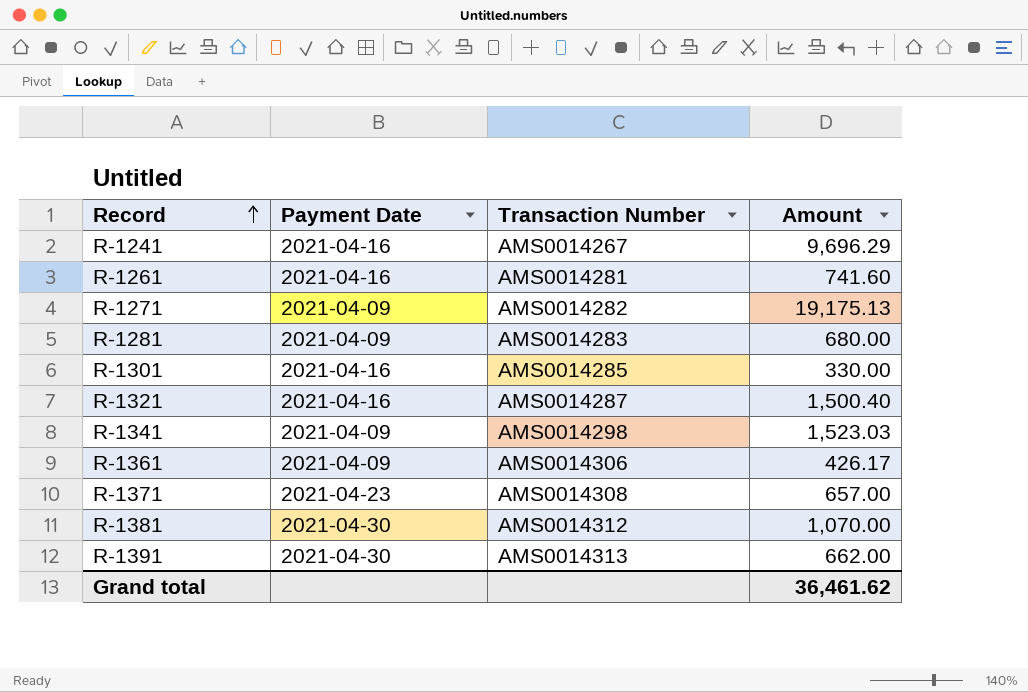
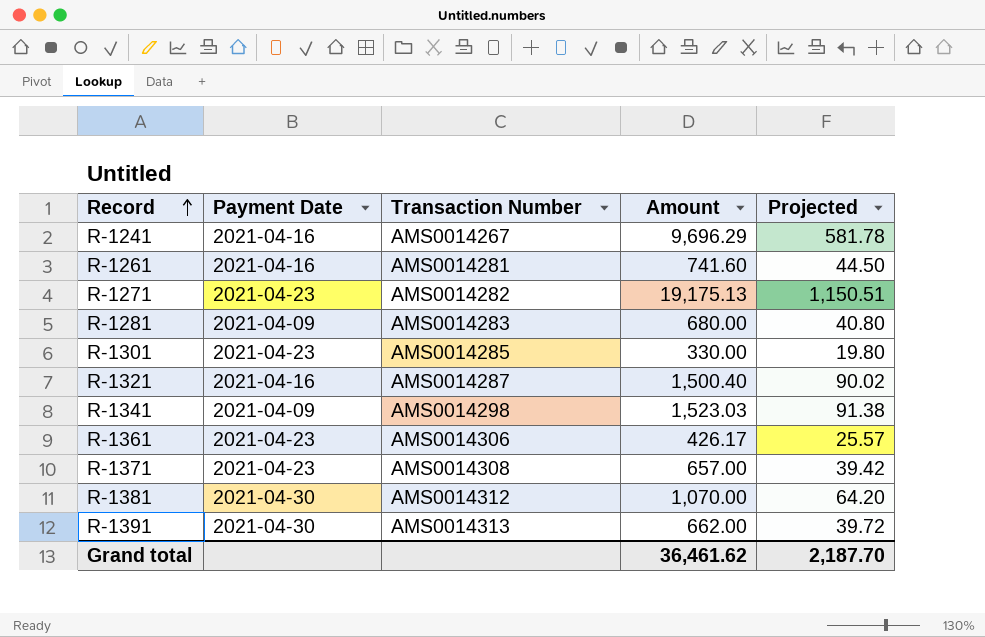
column Projected | formula: none -> [Amount] * 0.06
R-1271 | Payment Date: 2021-04-09 -> 2021-04-23
R-1301 | Payment Date: 2021-04-16 -> 2021-04-23
R-1361 | Payment Date: 2021-04-09 -> 2021-04-23

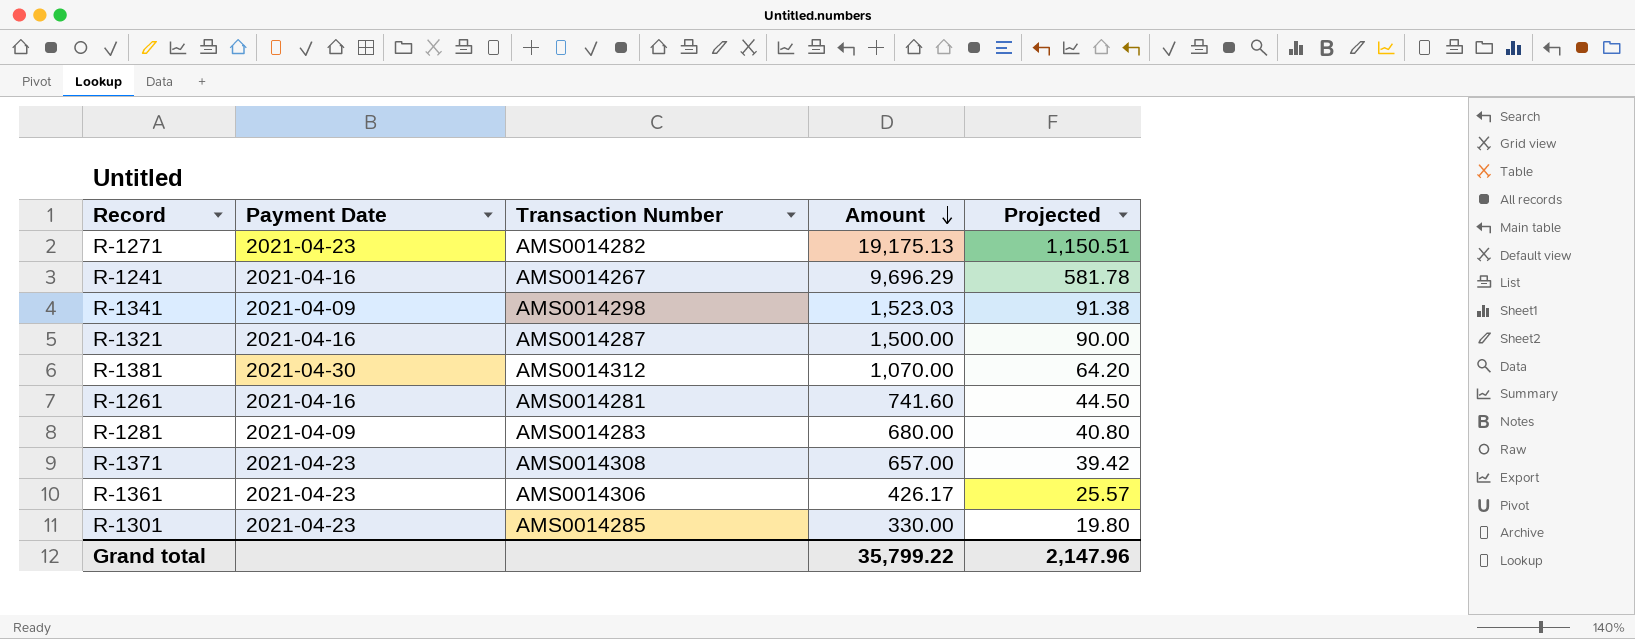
row order: Record ascending -> Amount descending
row R-1391: 2021-04-30 | AMS0014313 | 662.00 | 39.72 -> none
R-1321 | Amount: 1,500.40 -> 1,500.00
R-1321 | Projected: 90.02 -> 90.00
Grand total | Amount: 36,461.62 -> 35,799.22
Grand total | Projected: 2,187.70 -> 2,147.96

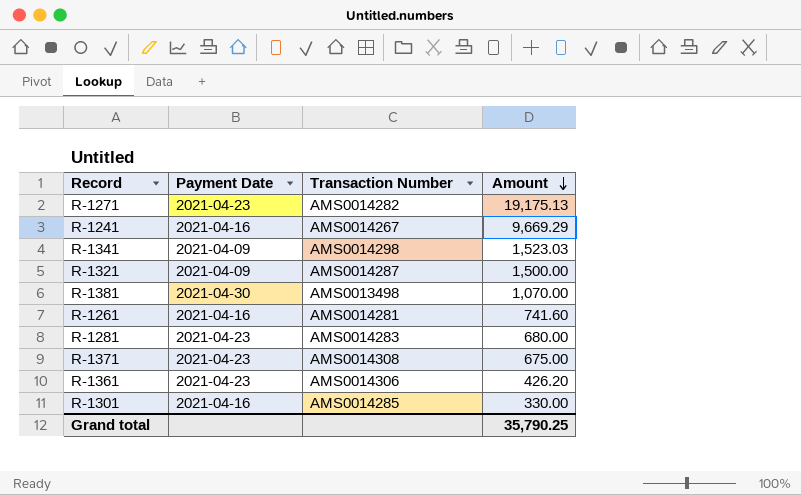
column Projected | formula: [Amount] * 0.06 -> none
R-1241 | Amount: 9,696.29 -> 9,669.29
R-1321 | Payment Date: 2021-04-16 -> 2021-04-09
R-1381 | Transaction Number: AMS0014312 -> AMS0013498
R-1281 | Payment Date: 2021-04-09 -> 2021-04-23
R-1371 | Amount: 657.00 -> 675.00
R-1361 | Amount: 426.17 -> 426.20
R-1301 | Payment Date: 2021-04-23 -> 2021-04-16
Grand total | Amount: 35,799.22 -> 35,790.25

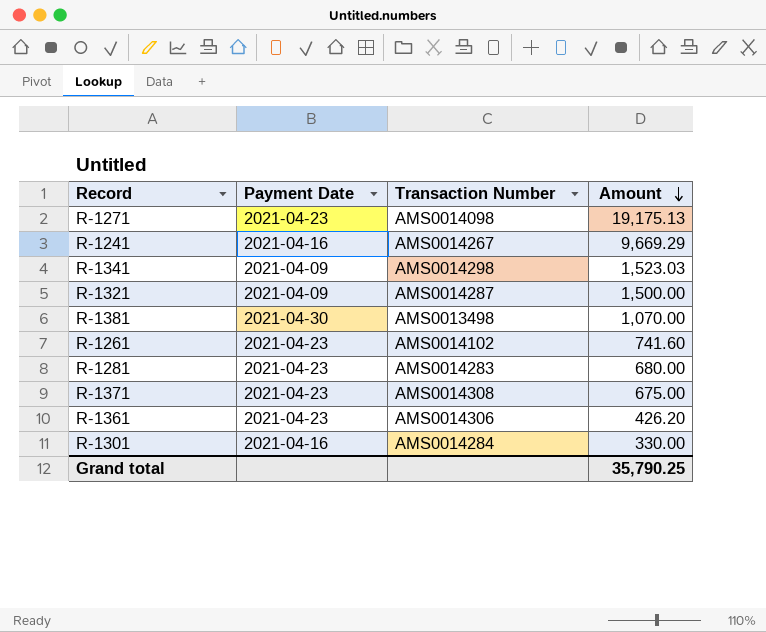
R-1271 | Transaction Number: AMS0014282 -> AMS0014098
R-1261 | Payment Date: 2021-04-16 -> 2021-04-23
R-1261 | Transaction Number: AMS0014281 -> AMS0014102
R-1301 | Transaction Number: AMS0014285 -> AMS0014284

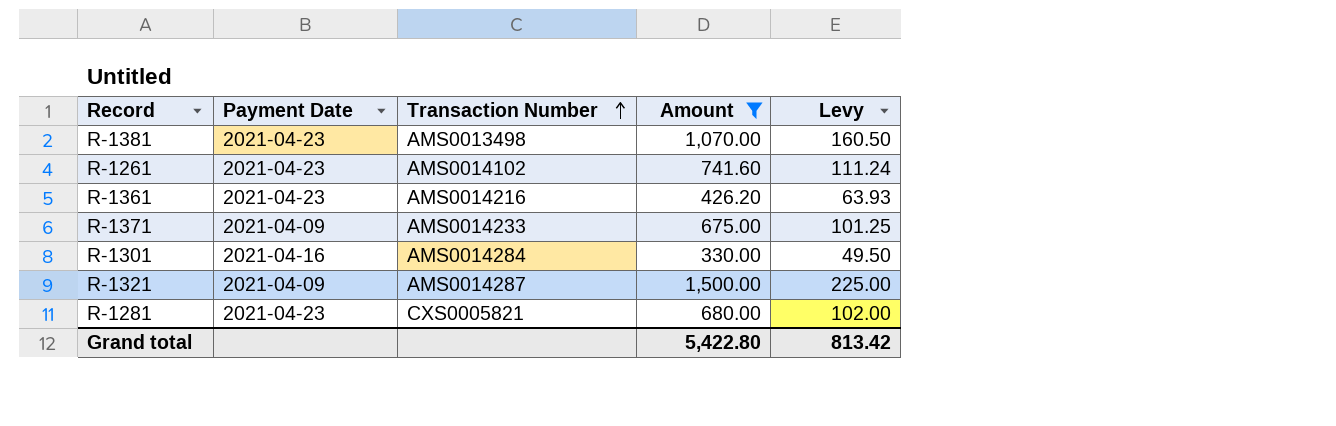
filter: none -> Amount <= 1,500.00
row order: Amount descending -> Transaction Number ascending
column Levy | formula: none -> [Amount] * 0.15
R-1381 | Payment Date: 2021-04-30 -> 2021-04-23
R-1361 | Transaction Number: AMS0014306 -> AMS0014216
R-1371 | Payment Date: 2021-04-23 -> 2021-04-09
R-1371 | Transaction Number: AMS0014308 -> AMS0014233
R-1281 | Transaction Number: AMS0014283 -> CXS0005821
Grand total | Amount: 35,790.25 -> 5,422.80

